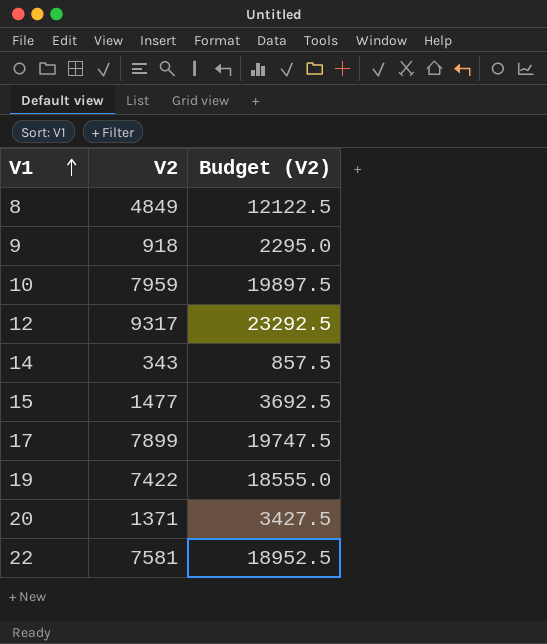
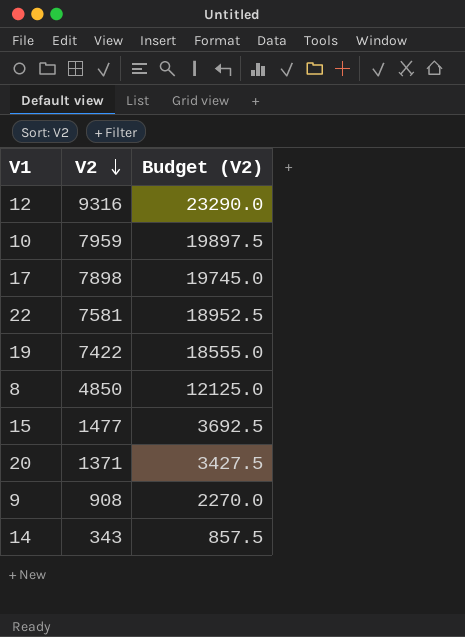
row order: V1 ascending -> V2 descending
12 | V2: 9317 -> 9316
12 | Budget (V2): 23292.5 -> 23290.0
17 | V2: 7899 -> 7898
17 | Budget (V2): 19747.5 -> 19745.0
8 | V2: 4849 -> 4850
8 | Budget (V2): 12122.5 -> 12125.0
9 | V2: 918 -> 908
9 | Budget (V2): 2295.0 -> 2270.0

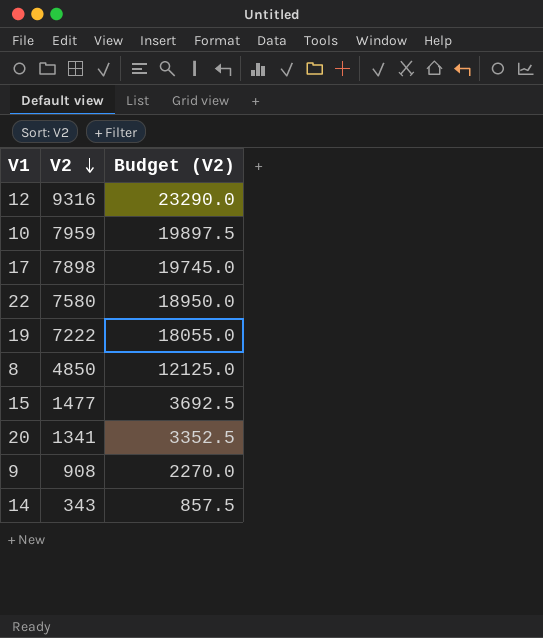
22 | V2: 7581 -> 7580
22 | Budget (V2): 18952.5 -> 18950.0
19 | V2: 7422 -> 7222
19 | Budget (V2): 18555.0 -> 18055.0
20 | V2: 1371 -> 1341
20 | Budget (V2): 3427.5 -> 3352.5

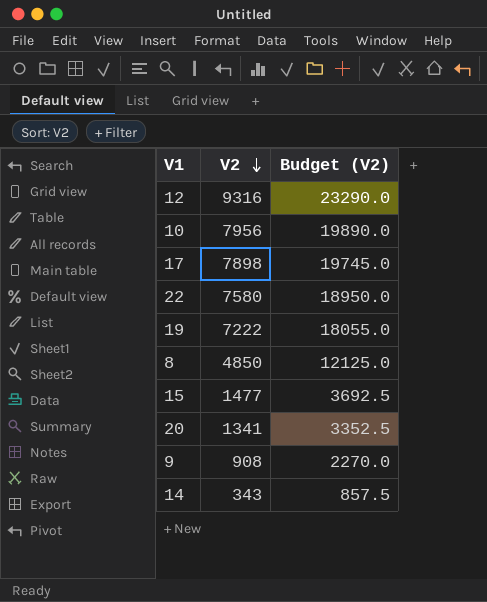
10 | V2: 7959 -> 7956
10 | Budget (V2): 19897.5 -> 19890.0

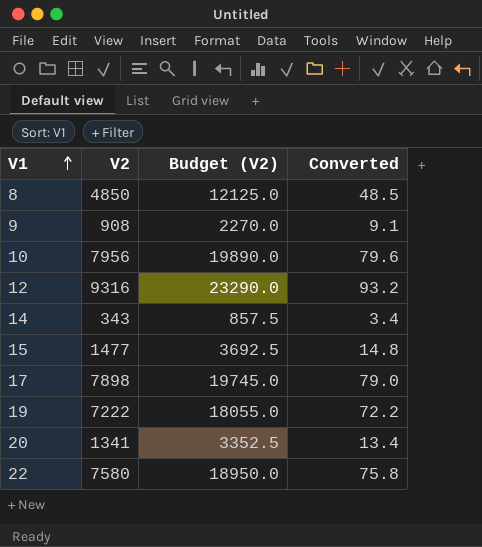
row order: V2 descending -> V1 ascending
column Converted | formula: none -> [V2] * 0.01

